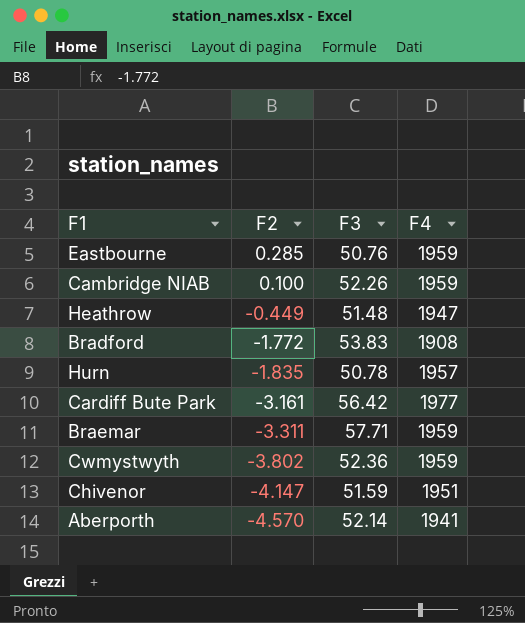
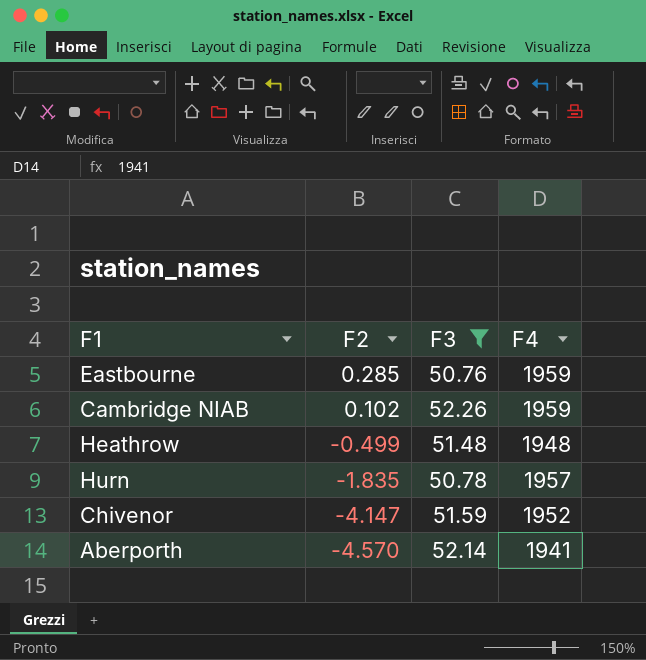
filter: none -> F3 <= 52.26
Cambridge NIAB | F2: 0.100 -> 0.102
Heathrow | F2: -0.449 -> -0.499
Heathrow | F4: 1947 -> 1948
Chivenor | F4: 1951 -> 1952

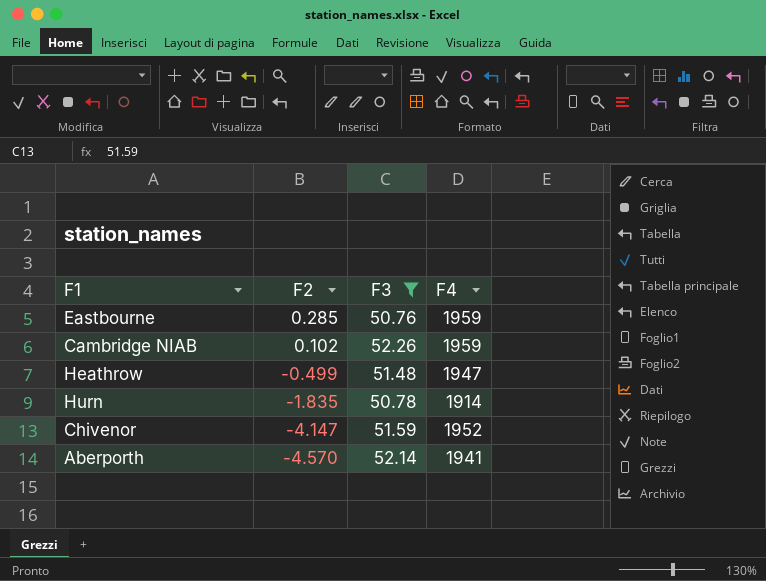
Heathrow | F4: 1948 -> 1947
Hurn | F4: 1957 -> 1914

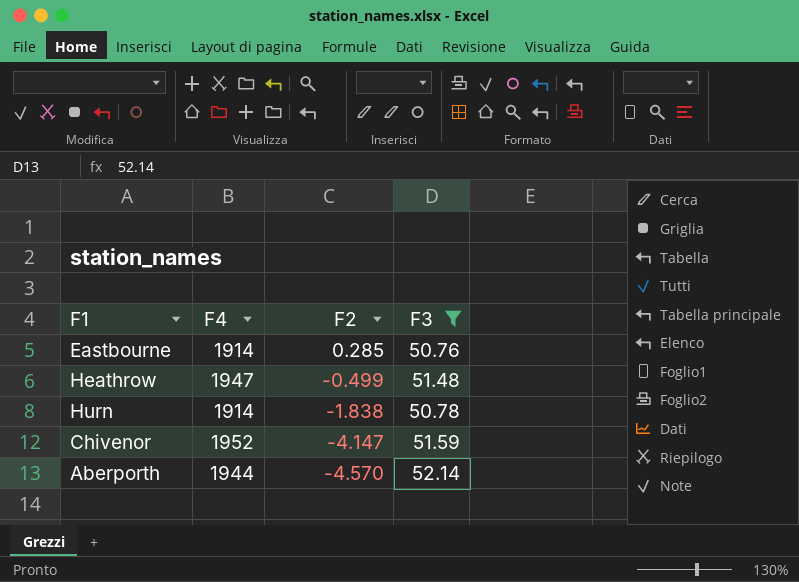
column F4 | position: 4 -> 2
row Cambridge NIAB: 0.102 | 52.26 | 1959 -> none
Eastbourne | F4: 1959 -> 1914
Hurn | F2: -1.835 -> -1.838
Aberporth | F4: 1941 -> 1944

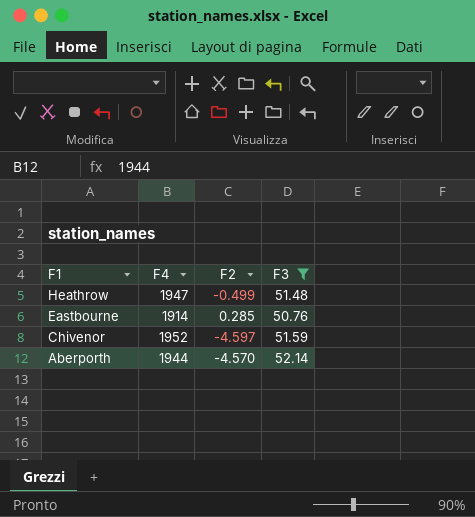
row order: F2 descending -> F1 descending
row Hurn: 1914 | -1.838 | 50.78 -> none
Chivenor | F2: -4.147 -> -4.597

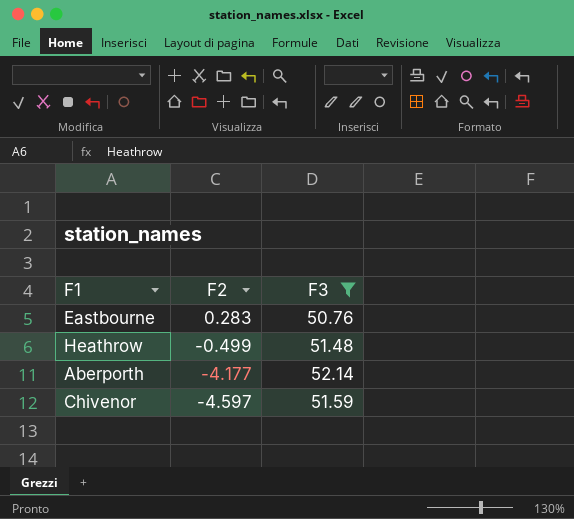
row order: F1 descending -> F2 descending
column F4 | position: 2 -> none
Eastbourne | F2: 0.285 -> 0.283
Aberporth | F2: -4.570 -> -4.177

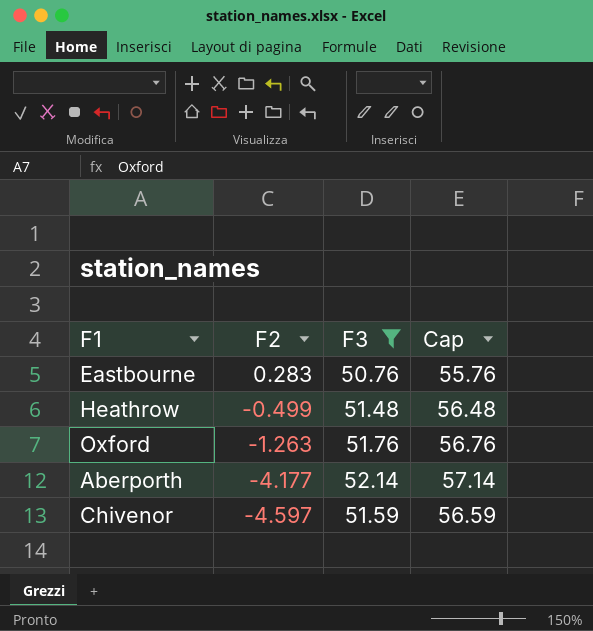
column Cap | formula: none -> [F3] + 5
row Oxford: none -> -1.263 | 51.76 | 56.76

